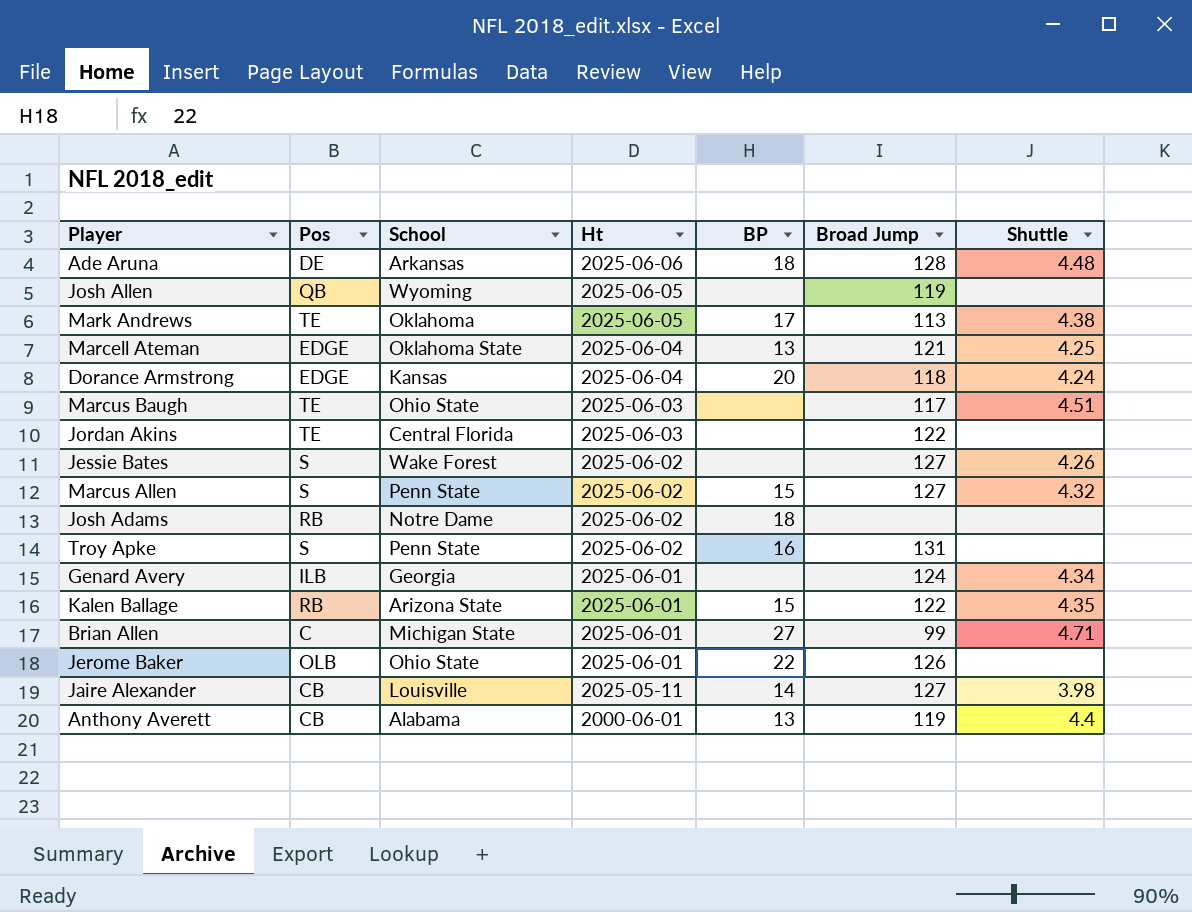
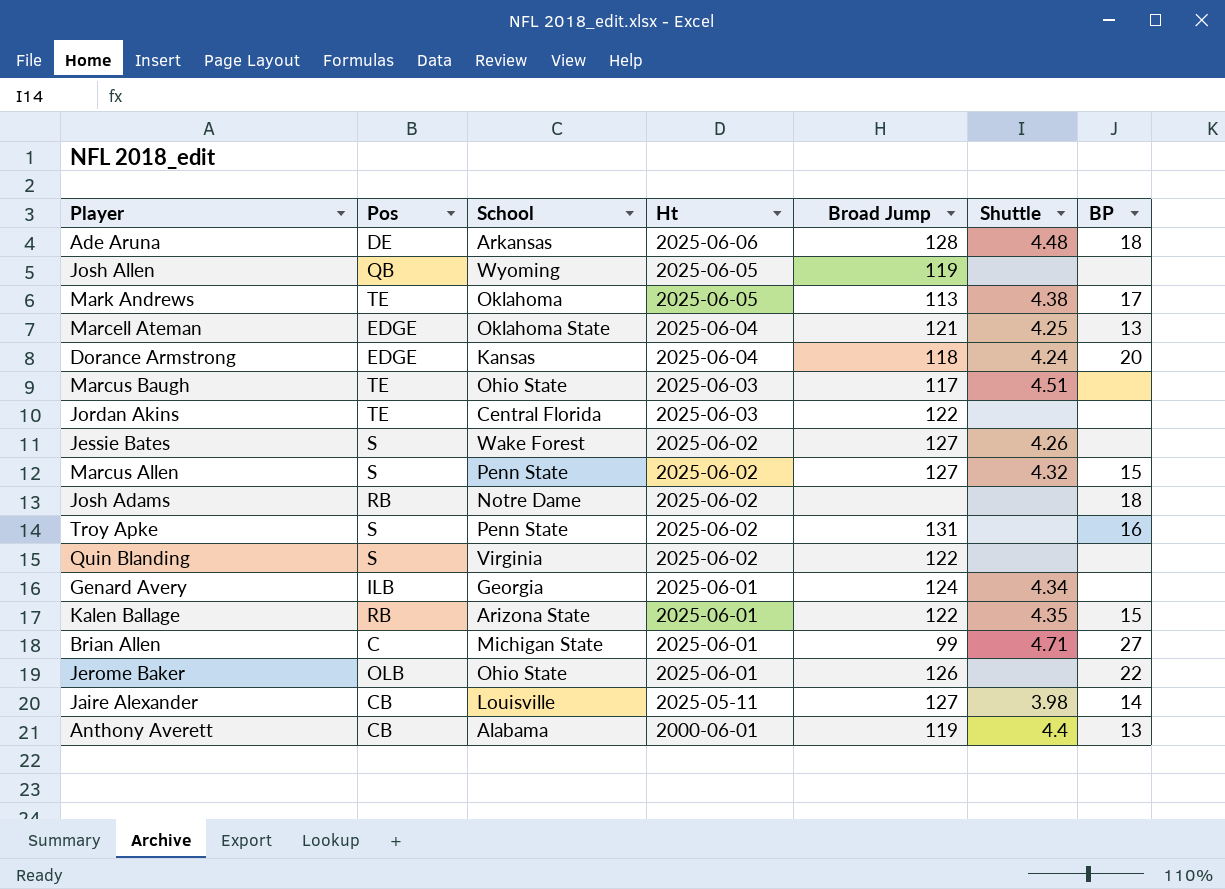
column BP | position: 5 -> 7
row Quin Blanding: none -> S | Virginia | 2025-06-02 | 122 | none | none

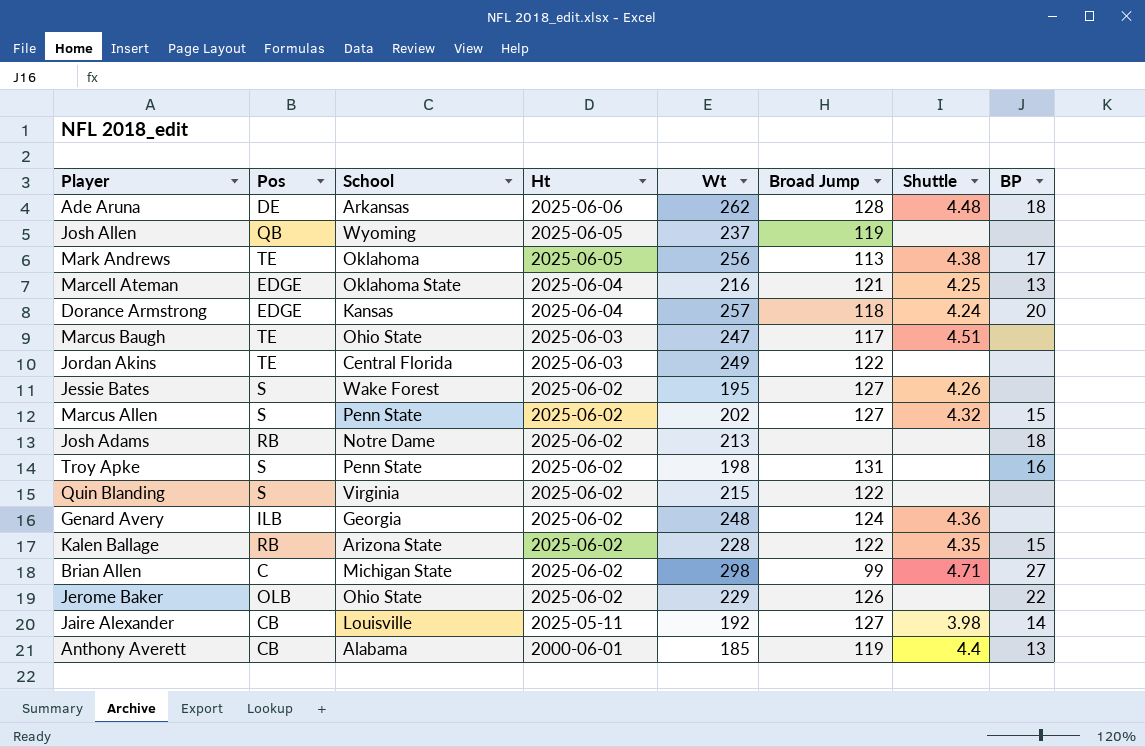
column Wt | position: none -> 5
Genard Avery | Ht: 2025-06-01 -> 2025-06-02
Genard Avery | Shuttle: 4.34 -> 4.36
Kalen Ballage | Ht: 2025-06-01 -> 2025-06-02
Brian Allen | Ht: 2025-06-01 -> 2025-06-02
Jerome Baker | Ht: 2025-06-01 -> 2025-06-02

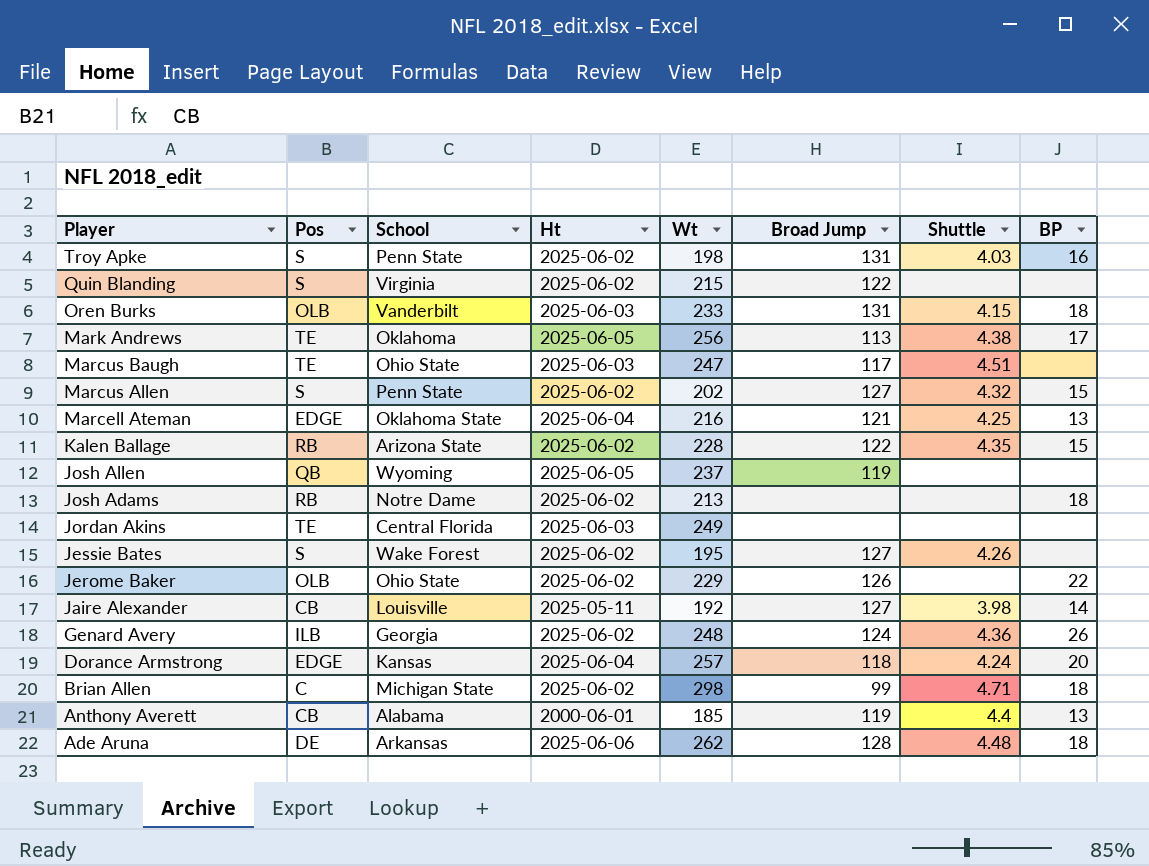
row order: Ht descending -> Player descending
Troy Apke | Shuttle: none -> 4.03
row Oren Burks: none -> OLB | Vanderbilt | 2025-06-03 | 233 | 131 | 4.15 | 18
Jordan Akins | Broad Jump: 122 -> none
Genard Avery | BP: none -> 26
Brian Allen | BP: 27 -> 18

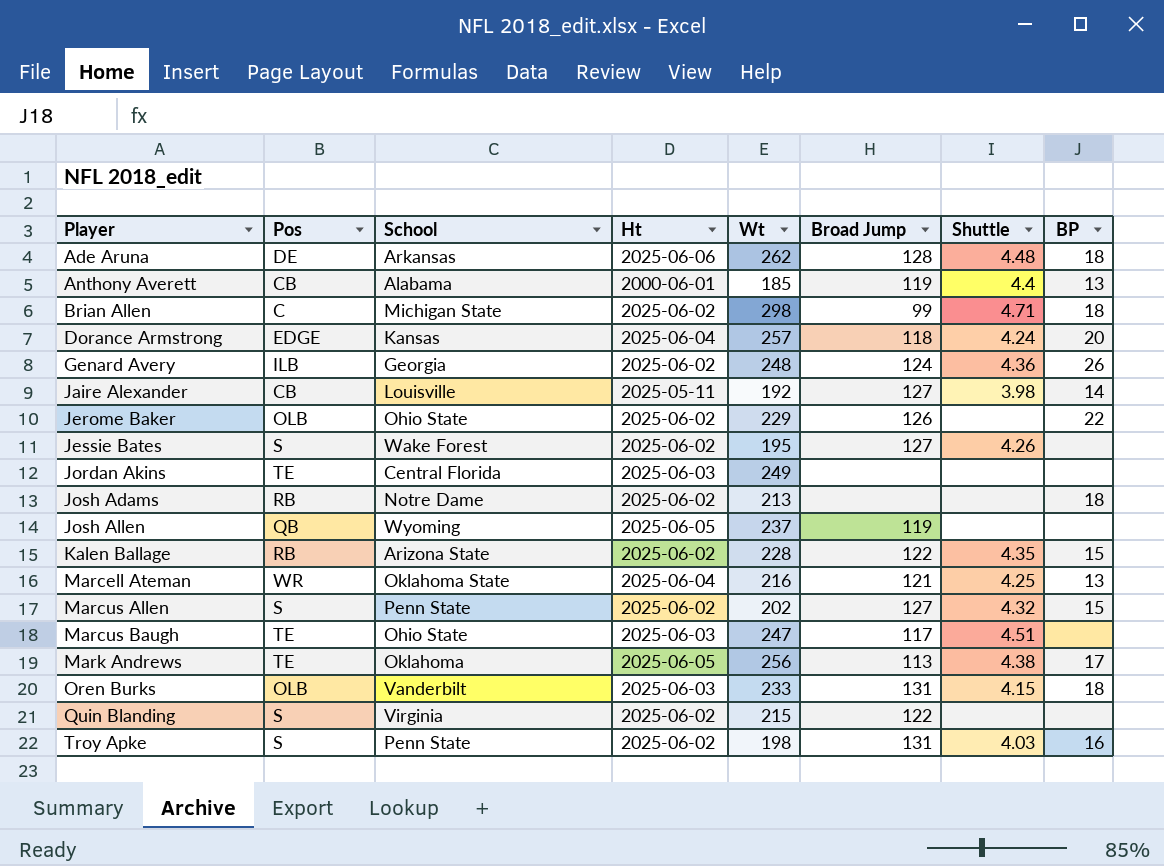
row order: Player descending -> Player ascending
Marcell Ateman | Pos: EDGE -> WR

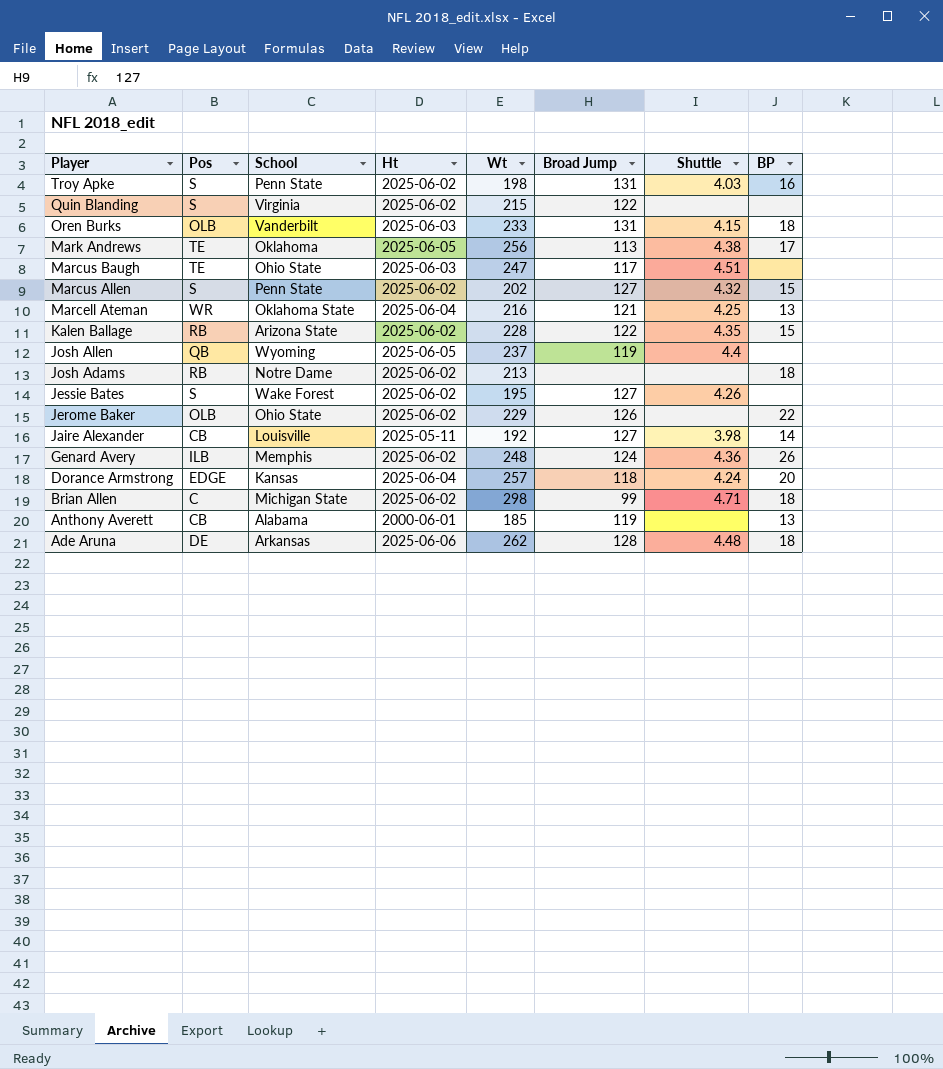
row order: Player ascending -> Player descending
row Jordan Akins: TE | Central Florida | 2025-06-03 | 249 | none | none | none -> none
Josh Allen | Shuttle: none -> 4.4
Genard Avery | School: Georgia -> Memphis
Anthony Averett | Shuttle: 4.4 -> none

